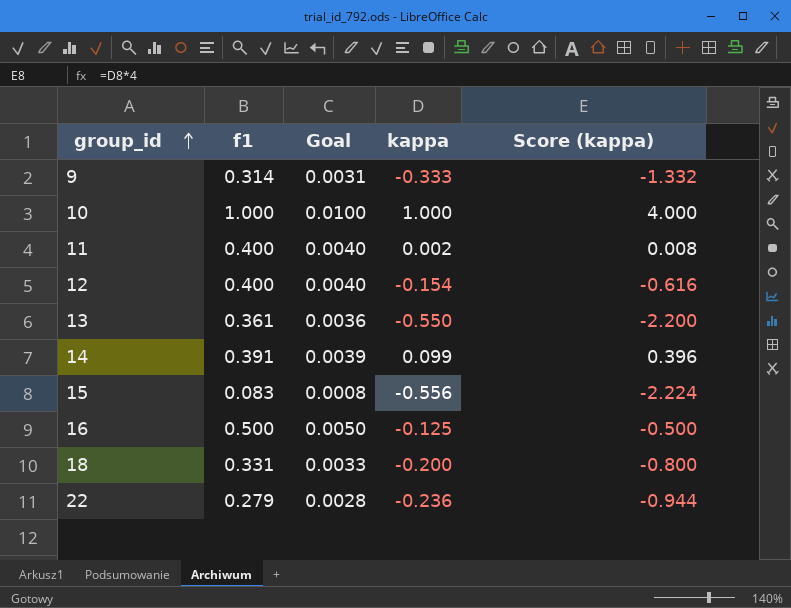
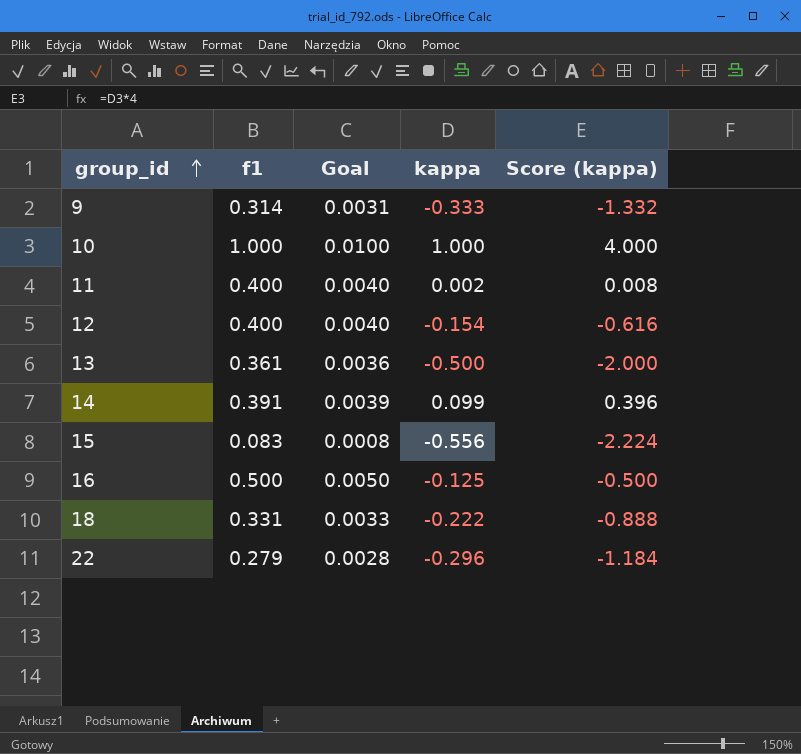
13 | kappa: -0.550 -> -0.500
13 | Score (kappa): -2.200 -> -2.000
18 | kappa: -0.200 -> -0.222
18 | Score (kappa): -0.800 -> -0.888
22 | kappa: -0.236 -> -0.296
22 | Score (kappa): -0.944 -> -1.184

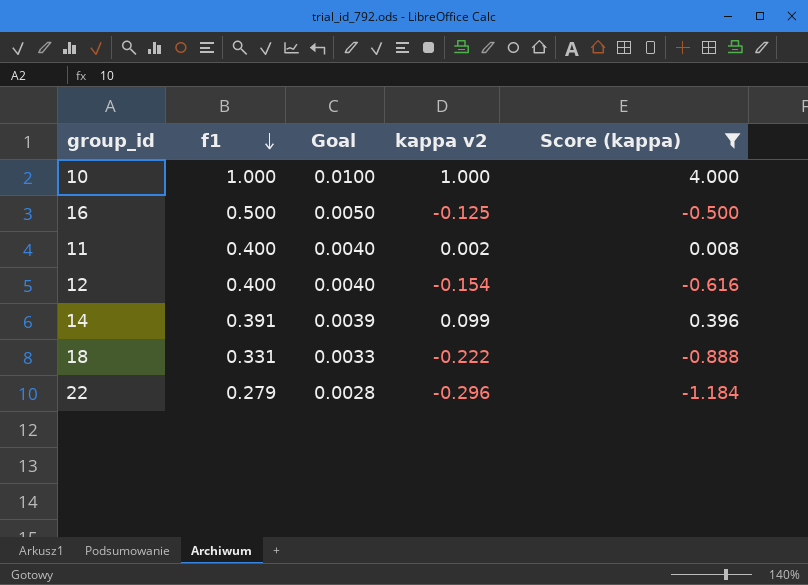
filter: none -> Score (kappa) >= -1.184
row order: group_id ascending -> f1 descending
column name: kappa -> kappa v2

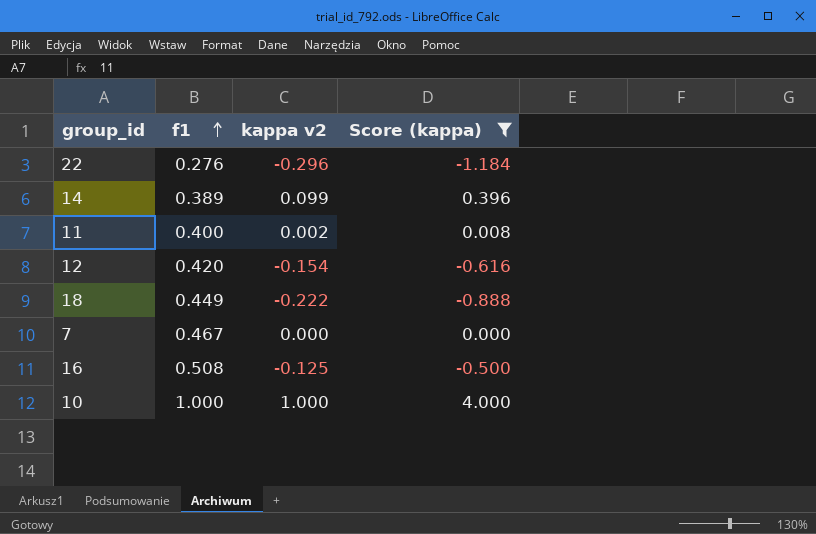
row order: f1 descending -> f1 ascending
column Goal | formula: [f1] * 0.01 -> none
22 | f1: 0.279 -> 0.276
14 | f1: 0.391 -> 0.389
12 | f1: 0.400 -> 0.420
18 | f1: 0.331 -> 0.449
row 7: none -> 0.467 | 0.000 | 0.000
16 | f1: 0.500 -> 0.508

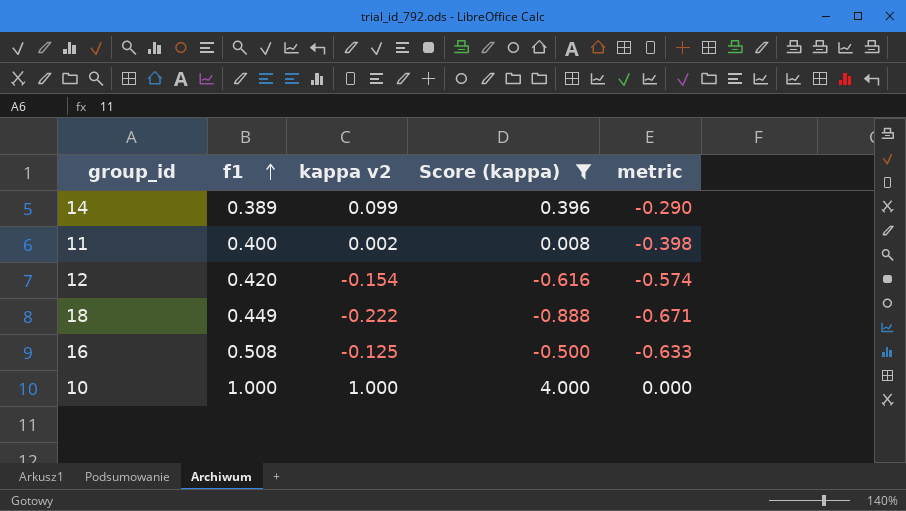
column metric | formula: none -> [kappa v2] - [f1]
row 22: 0.276 | -0.296 | -1.184 -> none
row 7: 0.467 | 0.000 | 0.000 -> none

